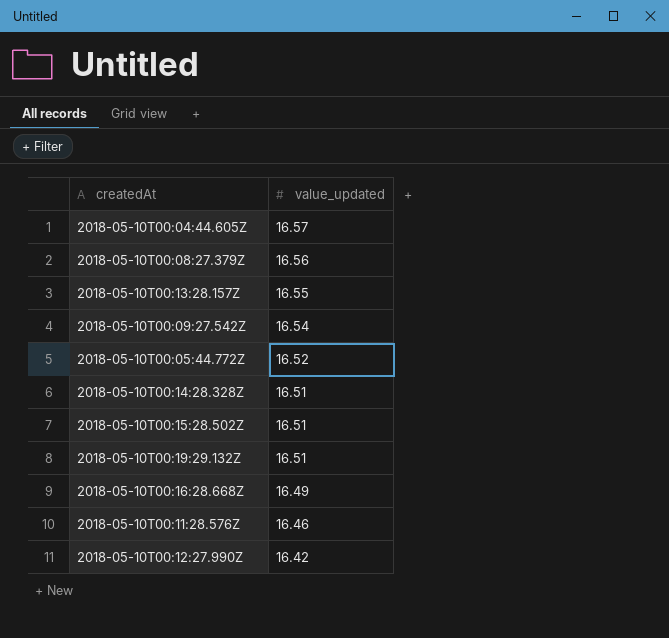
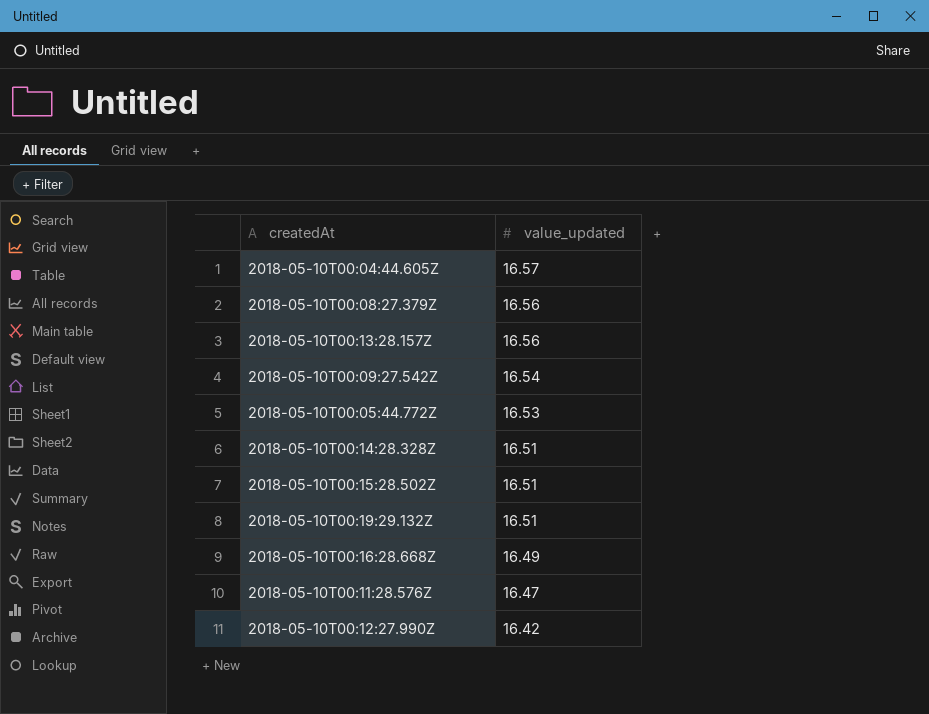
2018-05-10T00:13:28.157Z | value_updated: 16.55 -> 16.56
2018-05-10T00:05:44.772Z | value_updated: 16.52 -> 16.53
2018-05-10T00:11:28.576Z | value_updated: 16.46 -> 16.47

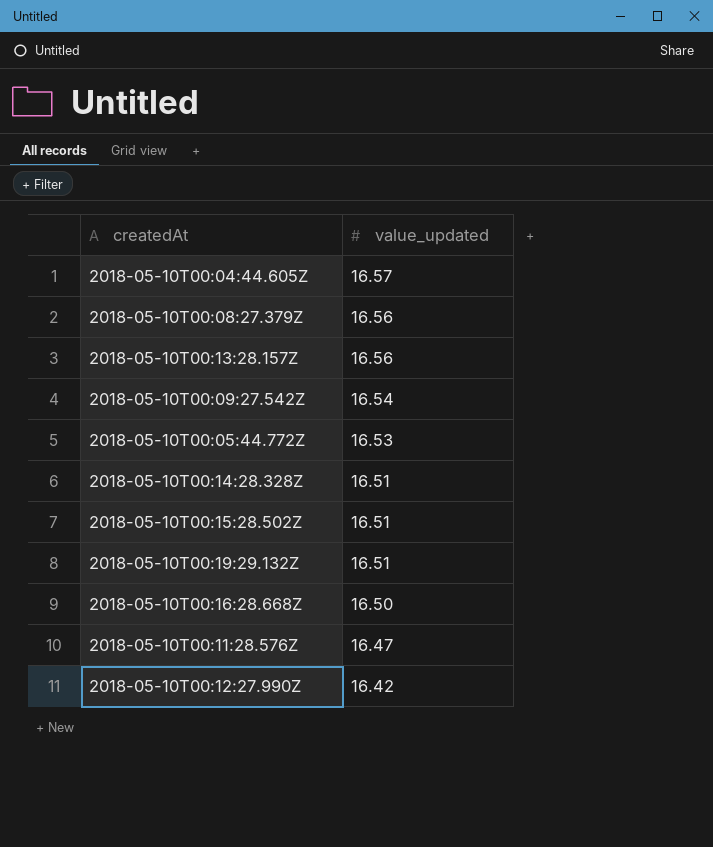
2018-05-10T00:16:28.668Z | value_updated: 16.49 -> 16.50

